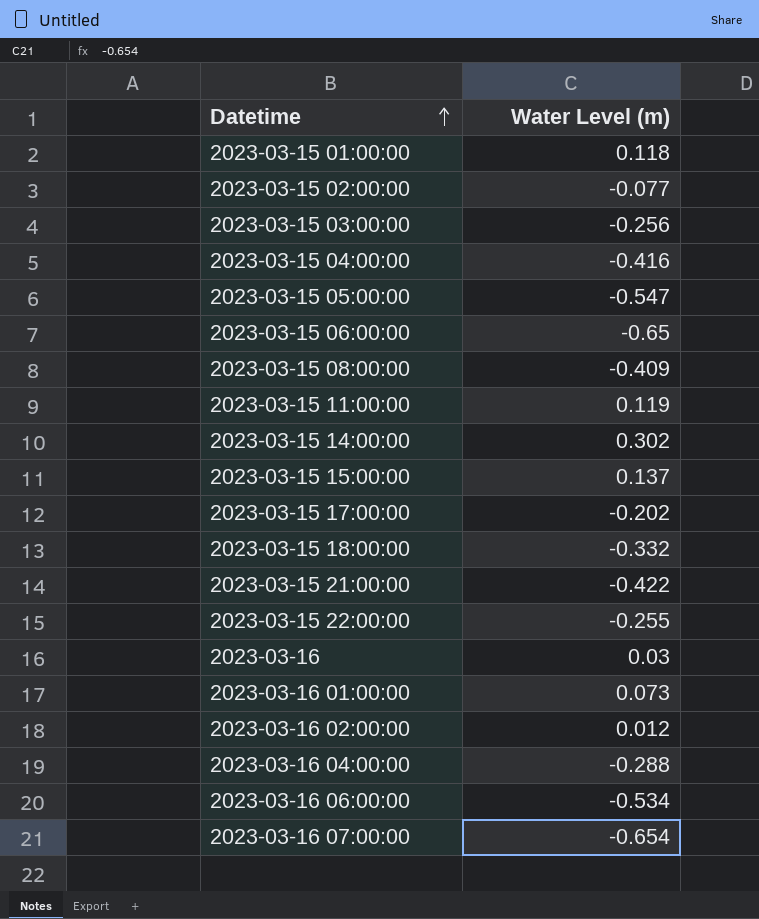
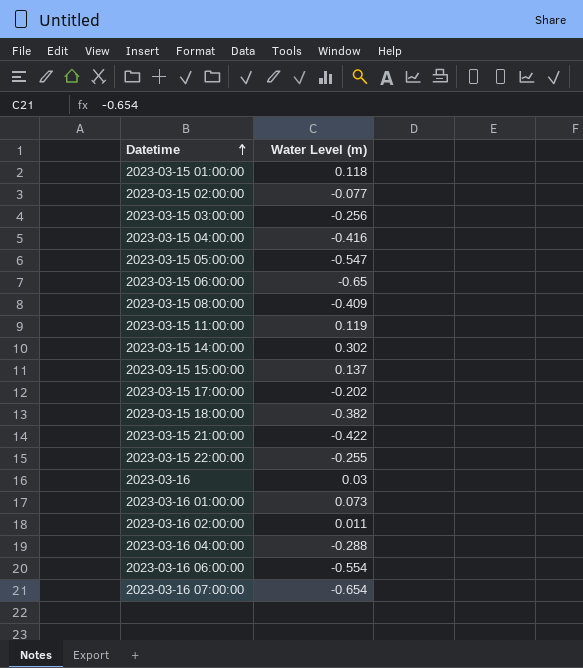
2023-03-15 18:00:00 | Water Level (m): -0.332 -> -0.382
2023-03-16 02:00:00 | Water Level (m): 0.012 -> 0.011
2023-03-16 06:00:00 | Water Level (m): -0.534 -> -0.554

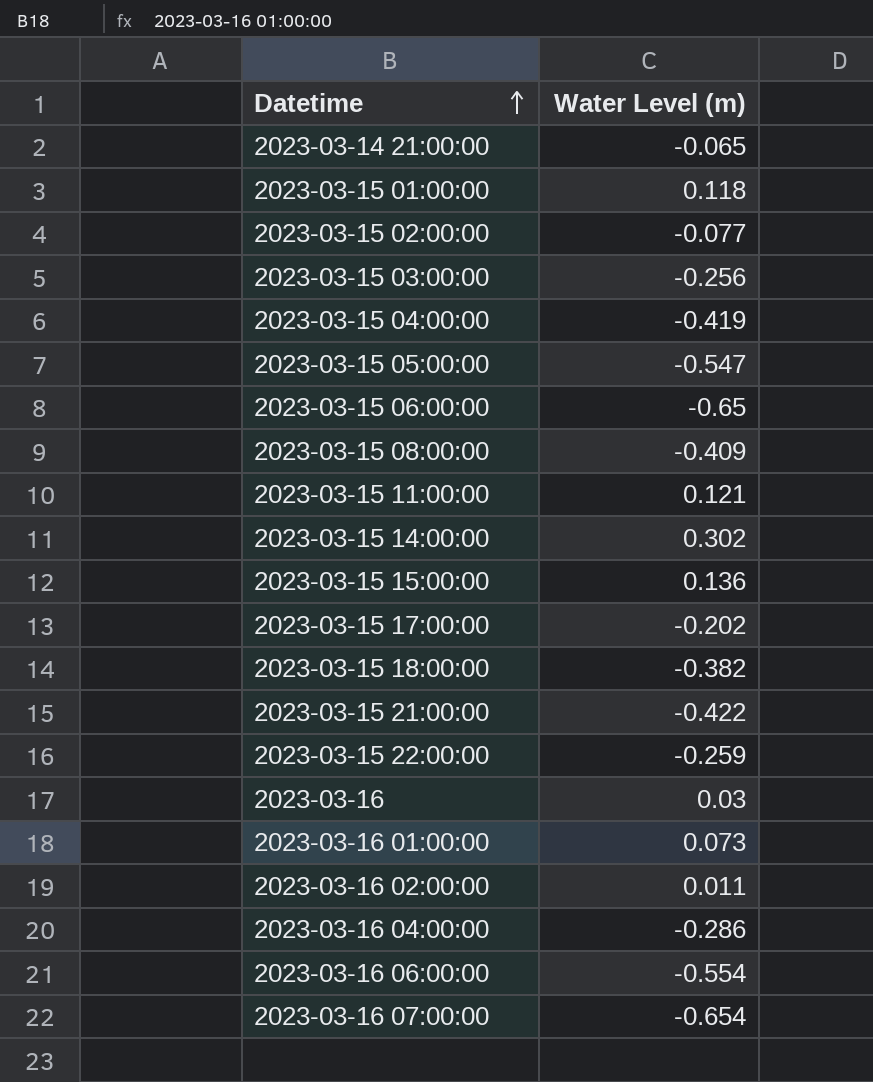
row 2023-03-14 21:00:00: none -> -0.065
2023-03-15 04:00:00 | Water Level (m): -0.416 -> -0.419
2023-03-15 11:00:00 | Water Level (m): 0.119 -> 0.121
2023-03-15 15:00:00 | Water Level (m): 0.137 -> 0.136
2023-03-15 22:00:00 | Water Level (m): -0.255 -> -0.259
2023-03-16 04:00:00 | Water Level (m): -0.288 -> -0.286

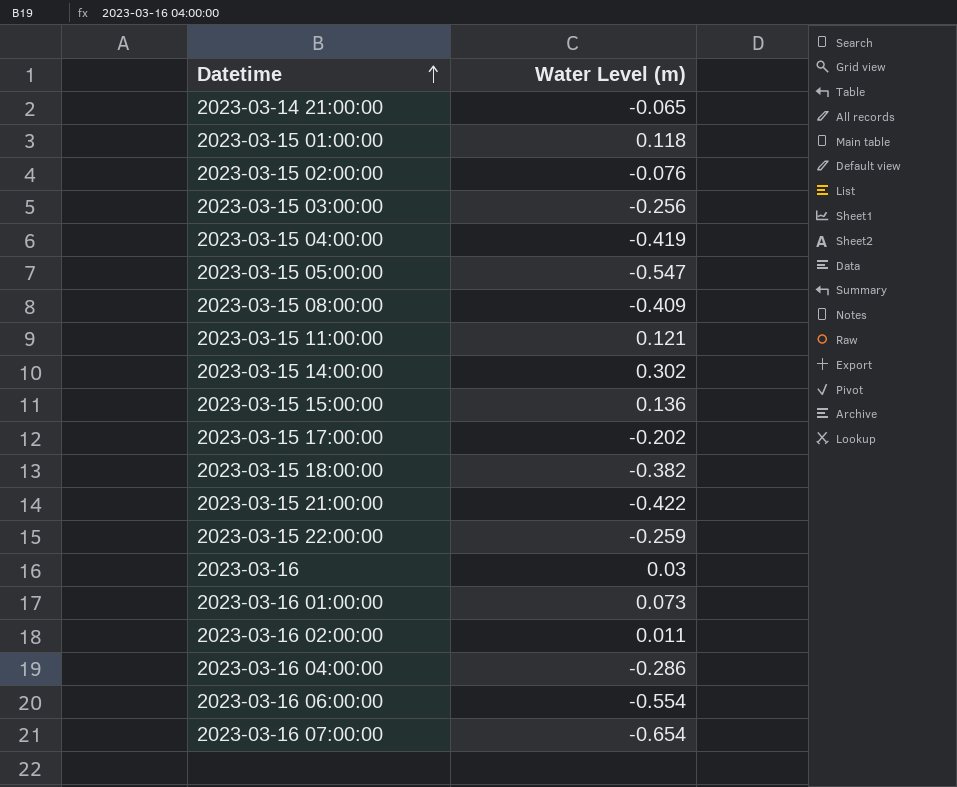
row 2023-03-15 06:00:00: -0.65 -> none
2023-03-15 02:00:00 | Water Level (m): -0.077 -> -0.076

